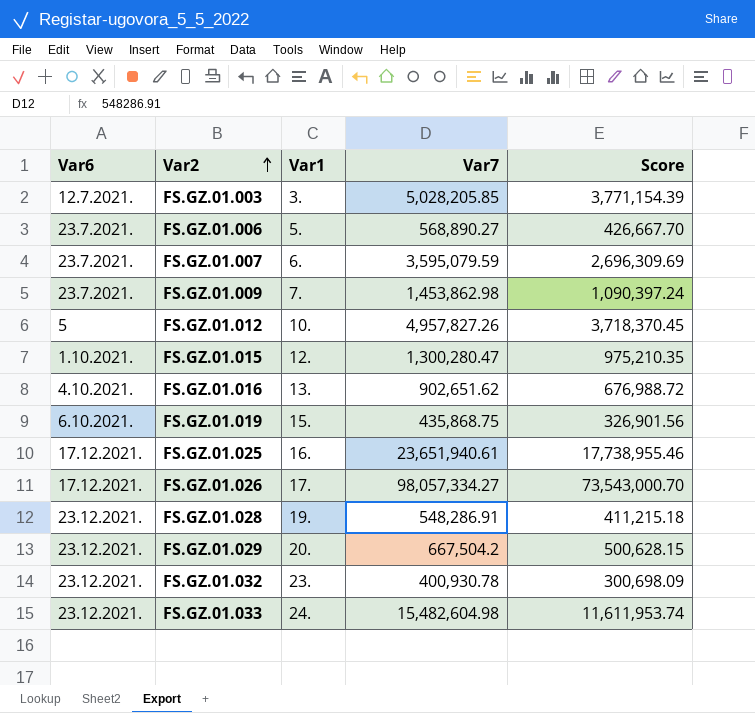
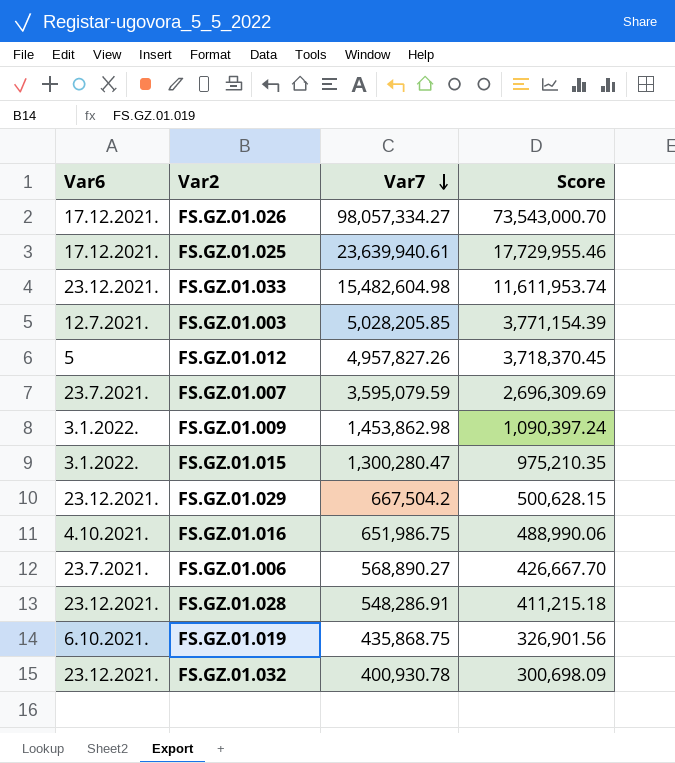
row order: Var2 ascending -> Var7 descending
column Var1 | position: 3 -> none
FS.GZ.01.025 | Var7: 23,651,940.61 -> 23,639,940.61
FS.GZ.01.025 | Score: 17,738,955.46 -> 17,729,955.46
FS.GZ.01.009 | Var6: 23.7.2021. -> 3.1.2022.
FS.GZ.01.015 | Var6: 1.10.2021. -> 3.1.2022.
FS.GZ.01.016 | Var7: 902,651.62 -> 651,986.75
FS.GZ.01.016 | Score: 676,988.72 -> 488,990.06

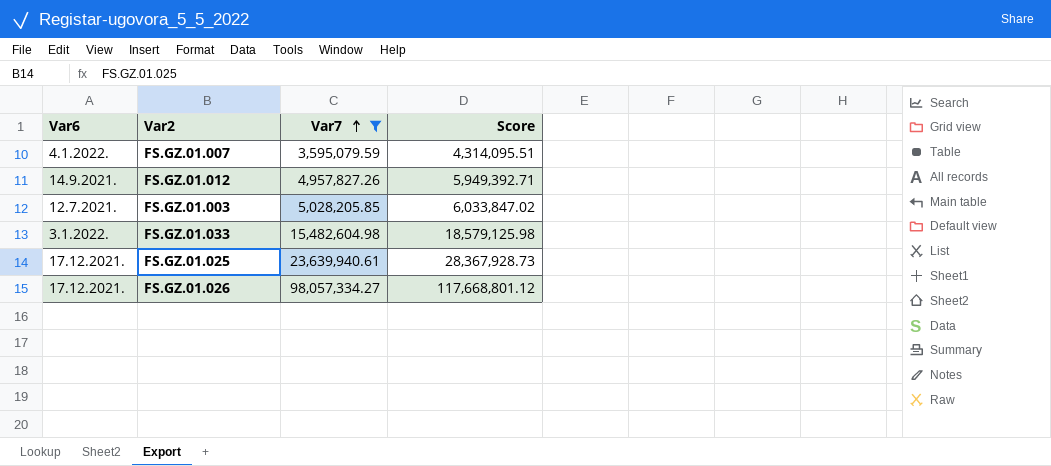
filter: none -> Var7 >= 3,595,079.59
row order: Var7 descending -> Var7 ascending
column Score | formula: [Var7] * 0.75 -> [Var7] * 1.2
FS.GZ.01.007 | Var6: 23.7.2021. -> 4.1.2022.
FS.GZ.01.012 | Var6: 5 -> 14.9.2021.
FS.GZ.01.033 | Var6: 23.12.2021. -> 3.1.2022.

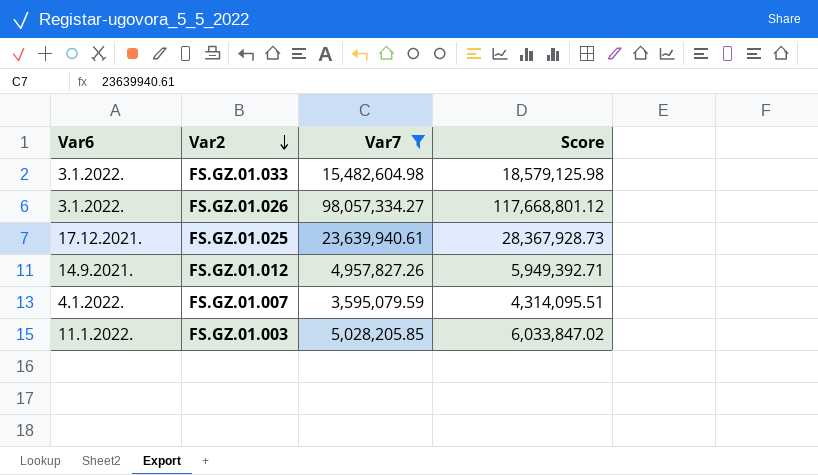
row order: Var7 ascending -> Var2 descending
FS.GZ.01.026 | Var6: 17.12.2021. -> 3.1.2022.
FS.GZ.01.003 | Var6: 12.7.2021. -> 11.1.2022.

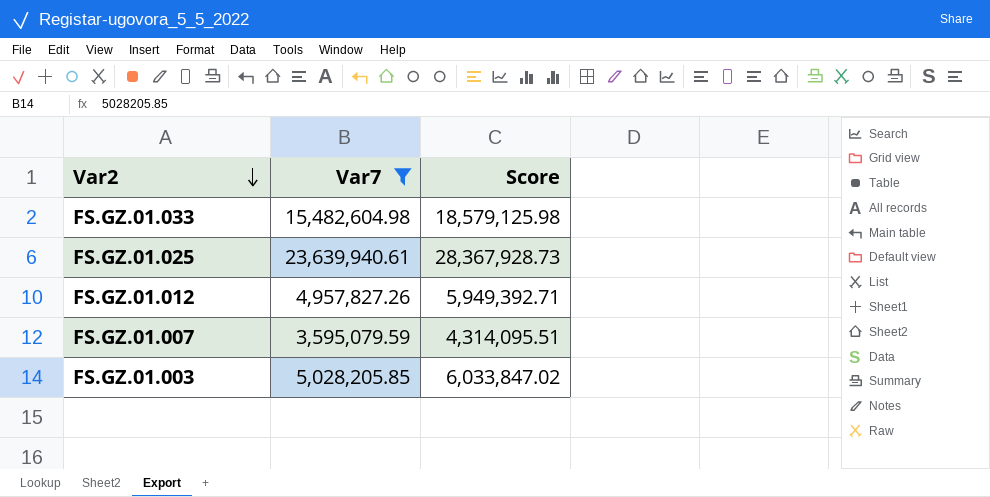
column Var6 | position: 1 -> none
row FS.GZ.01.026: 3.1.2022. | 98,057,334.27 | 117,668,801.12 -> none

